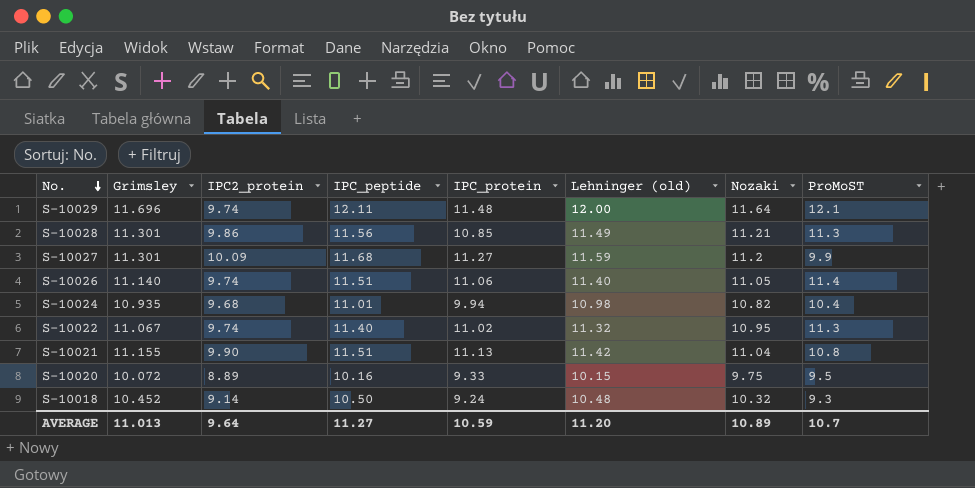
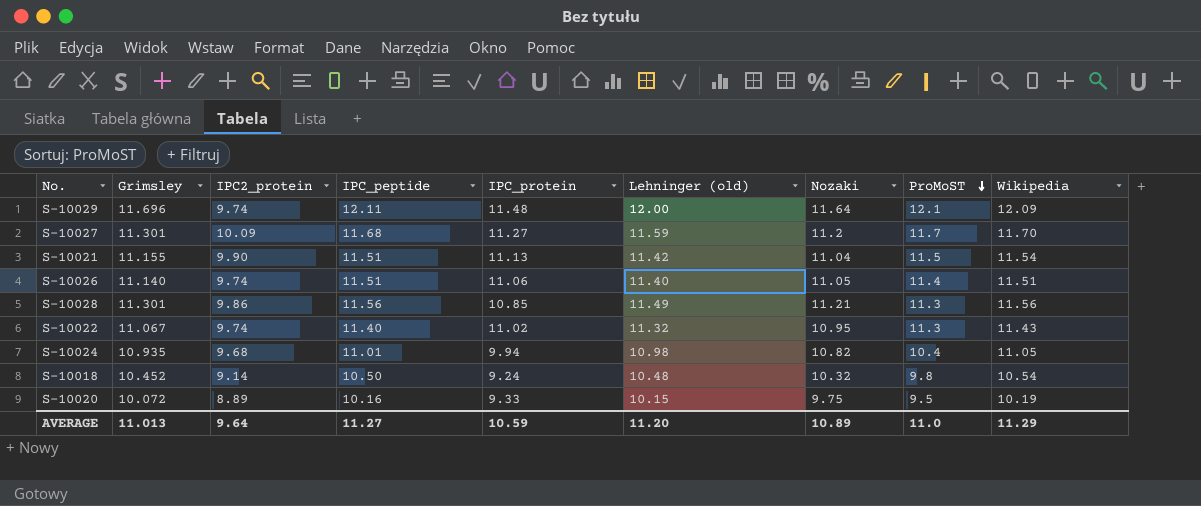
row order: No. descending -> ProMoST descending
column Wikipedia | position: none -> 9
S-10027 | ProMoST: 9.9 -> 11.7
S-10021 | ProMoST: 10.8 -> 11.5
S-10018 | ProMoST: 9.3 -> 9.8
AVERAGE | ProMoST: 10.7 -> 11.0

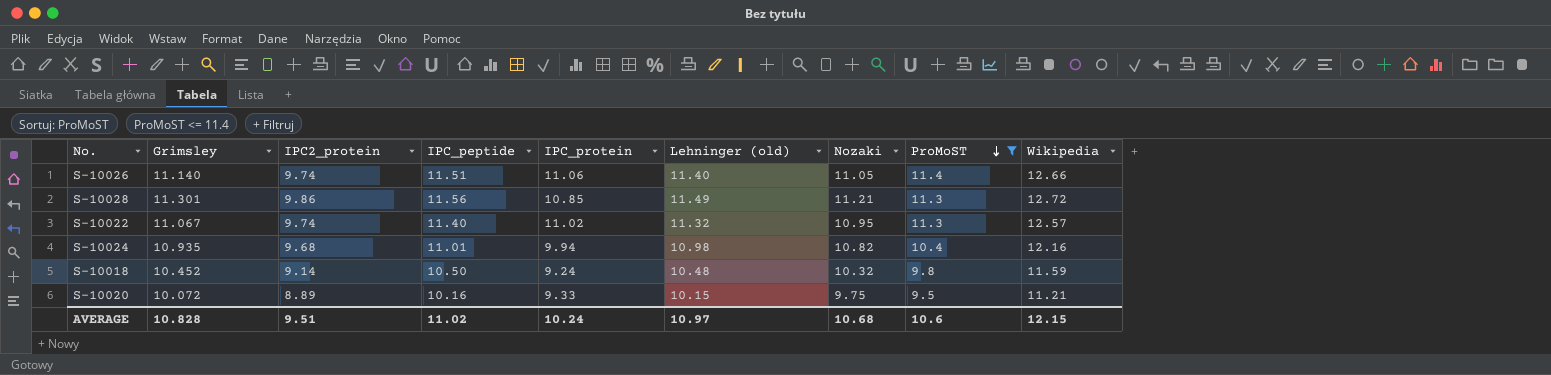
filter: none -> ProMoST <= 11.4
S-10026 | Wikipedia: 11.51 -> 12.66
S-10028 | Wikipedia: 11.56 -> 12.72
S-10022 | Wikipedia: 11.43 -> 12.57
S-10024 | Wikipedia: 11.05 -> 12.16
S-10018 | Wikipedia: 10.54 -> 11.59
S-10020 | Wikipedia: 10.19 -> 11.21
AVERAGE | Grimsley: 11.013 -> 10.828
AVERAGE | IPC2_protein: 9.64 -> 9.51
AVERAGE | IPC_peptide: 11.27 -> 11.02
AVERAGE | IPC_protein: 10.59 -> 10.24
AVERAGE | Lehninger (old): 11.20 -> 10.97
AVERAGE | Nozaki: 10.89 -> 10.68
AVERAGE | ProMoST: 11.0 -> 10.6
AVERAGE | Wikipedia: 11.29 -> 12.15

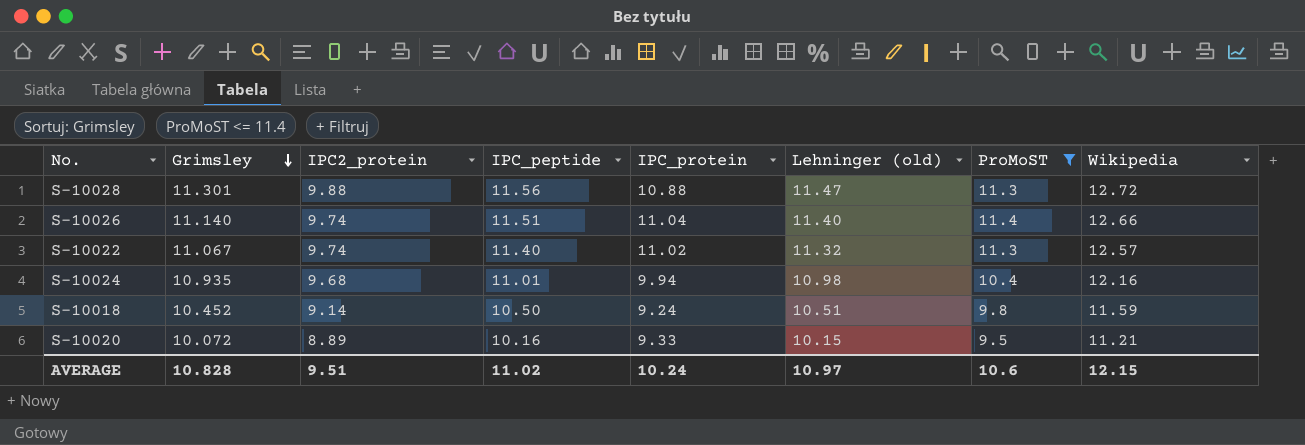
row order: ProMoST descending -> Grimsley descending
column Nozaki | position: 7 -> none
S-10028 | IPC2_protein: 9.86 -> 9.88
S-10028 | IPC_protein: 10.85 -> 10.88
S-10028 | Lehninger (old): 11.49 -> 11.47
S-10026 | IPC_protein: 11.06 -> 11.04
S-10018 | Lehninger (old): 10.48 -> 10.51

